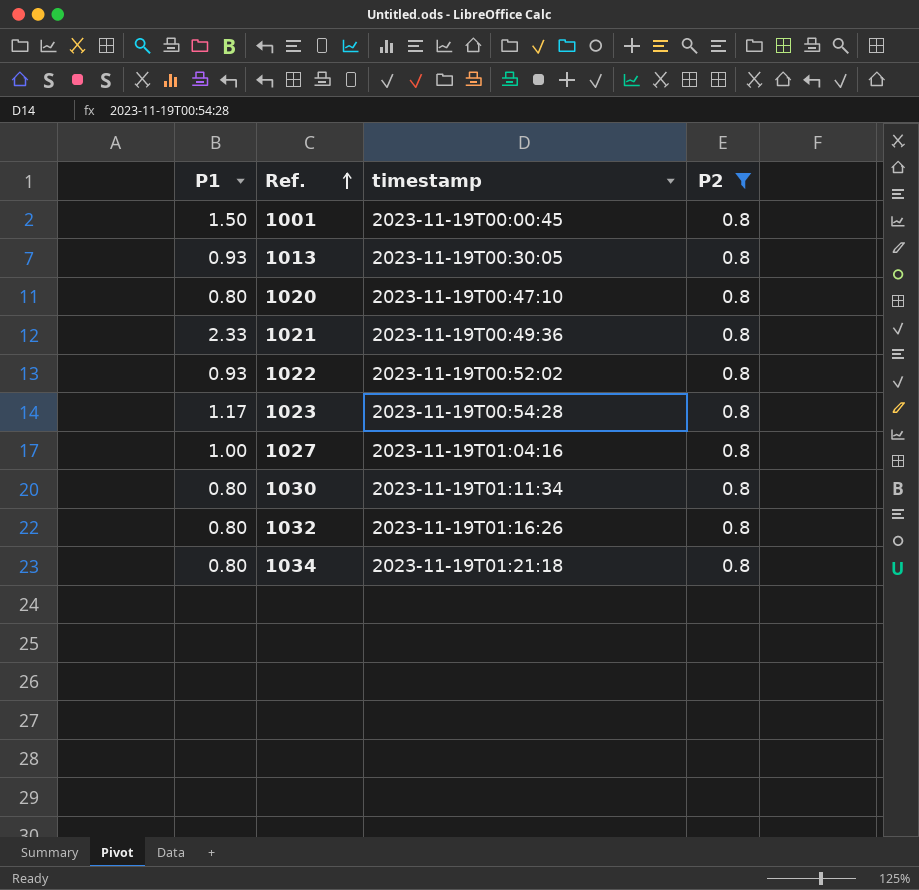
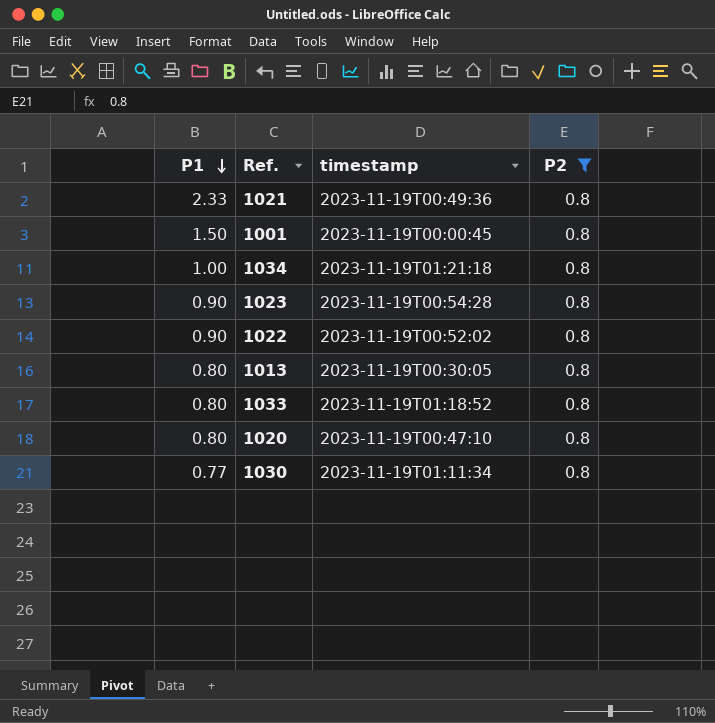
row order: Ref. ascending -> P1 descending
row 1027: 1.00 | 2023-11-19T01:04:16 | 0.8 -> none
row 1032: 0.80 | 2023-11-19T01:16:26 | 0.8 -> none
1034 | P1: 0.80 -> 1.00
1023 | P1: 1.17 -> 0.90
1022 | P1: 0.93 -> 0.90
1013 | P1: 0.93 -> 0.80
row 1033: none -> 0.80 | 2023-11-19T01:18:52 | 0.8
1030 | P1: 0.80 -> 0.77

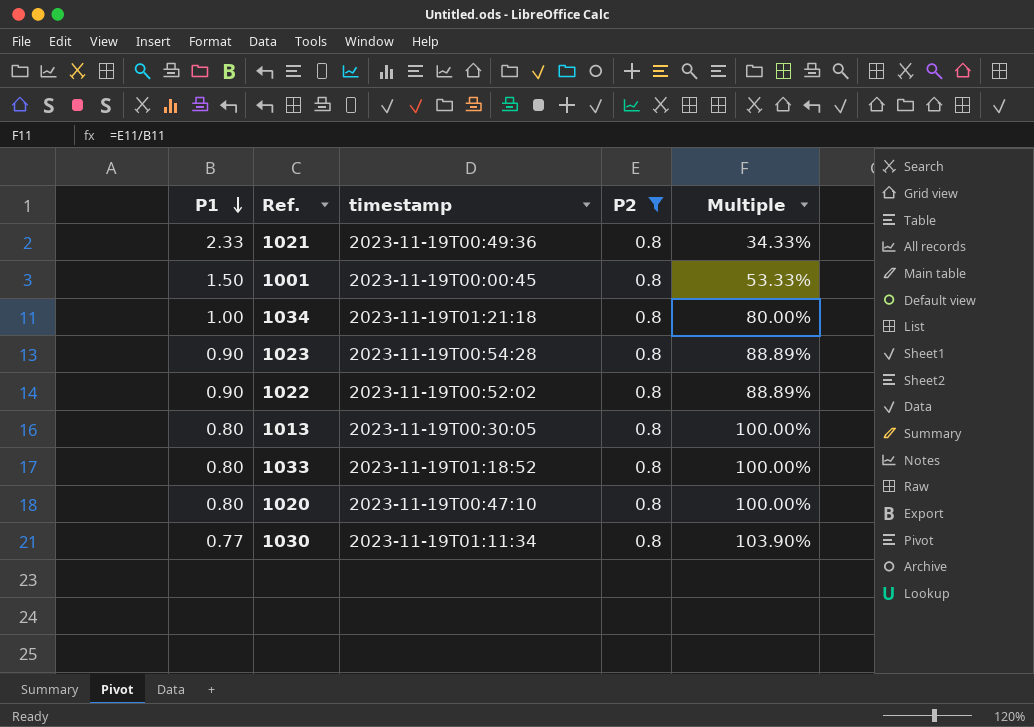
column Multiple | formula: none -> [P2] / [P1]

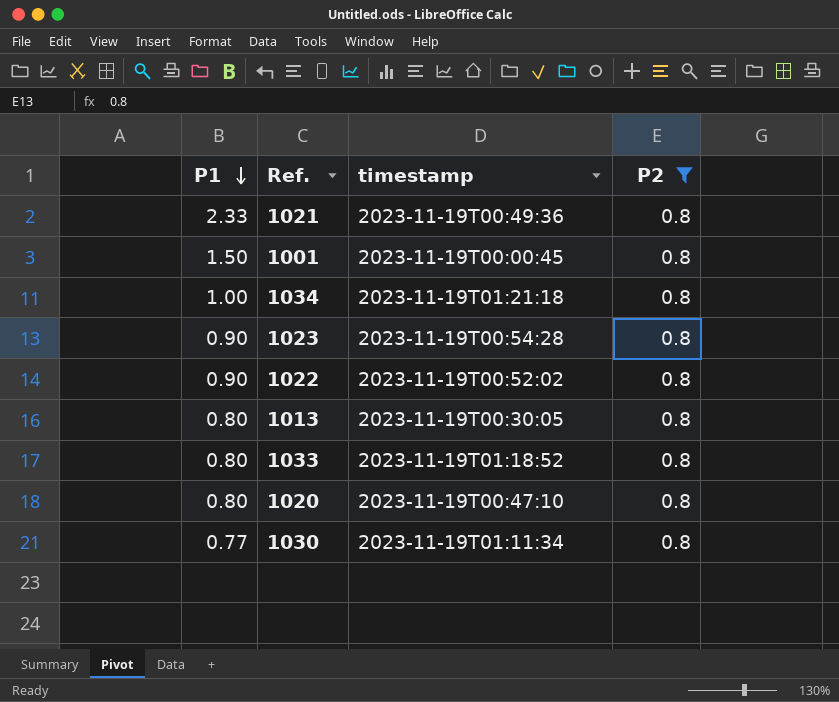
column Multiple | formula: [P2] / [P1] -> none

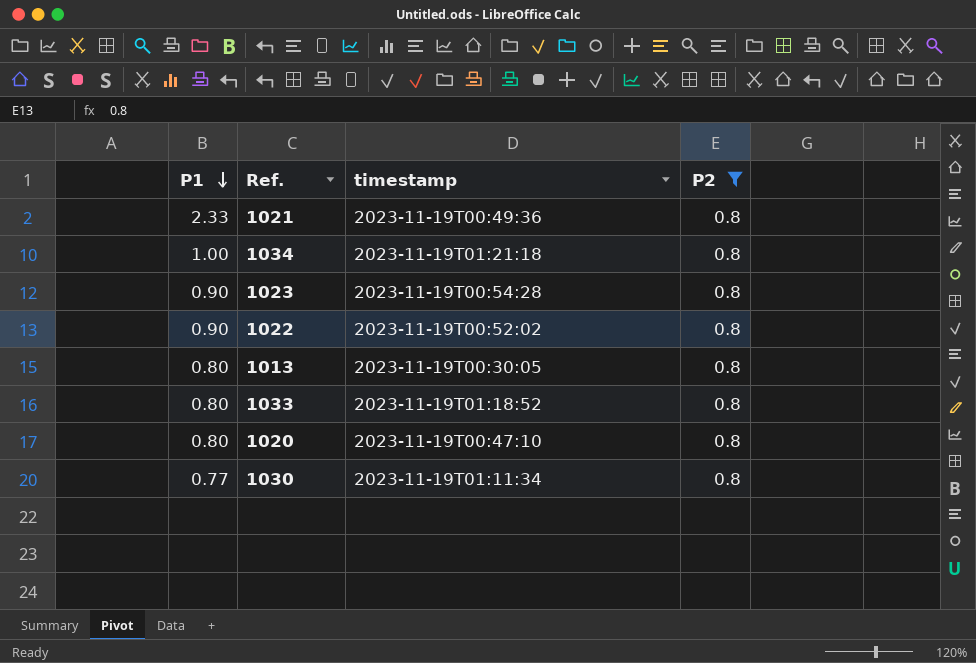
row 1001: 1.50 | 2023-11-19T00:00:45 | 0.8 -> none

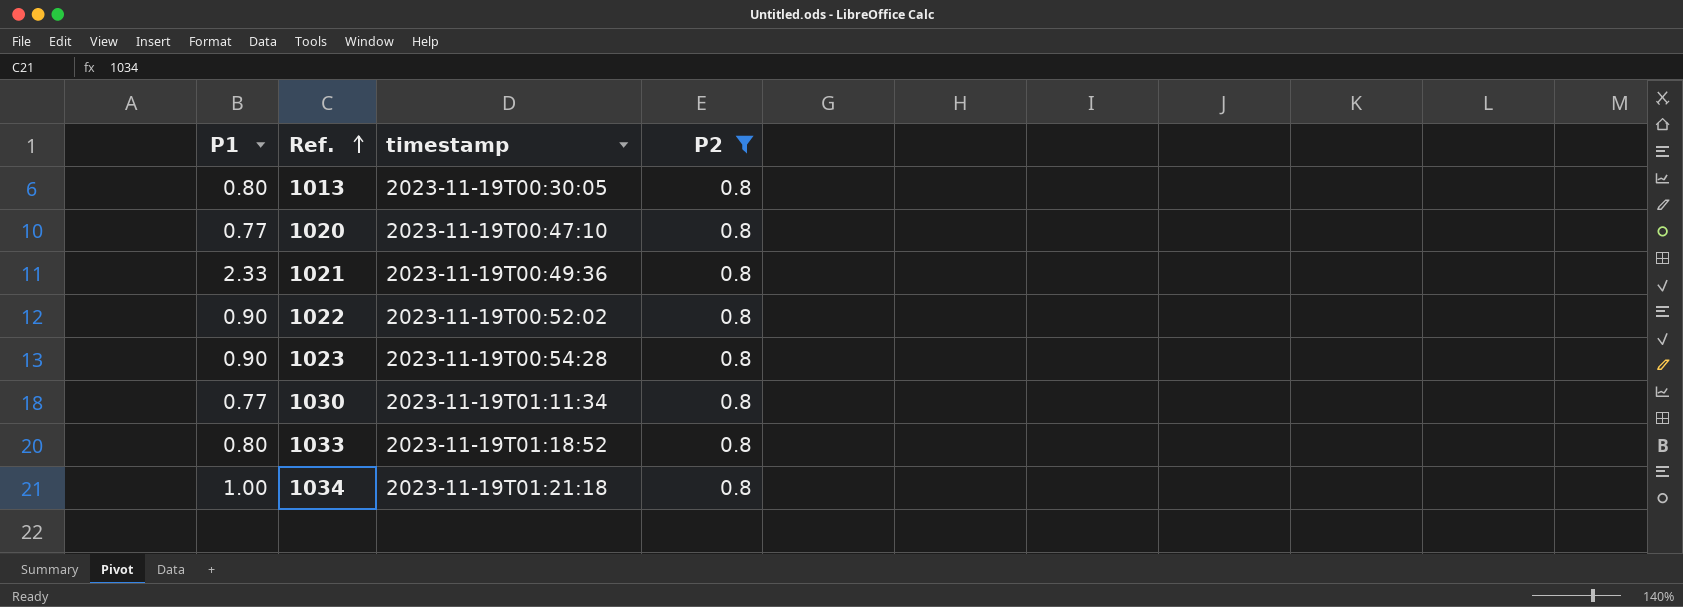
row order: P1 descending -> Ref. ascending
1020 | P1: 0.80 -> 0.77

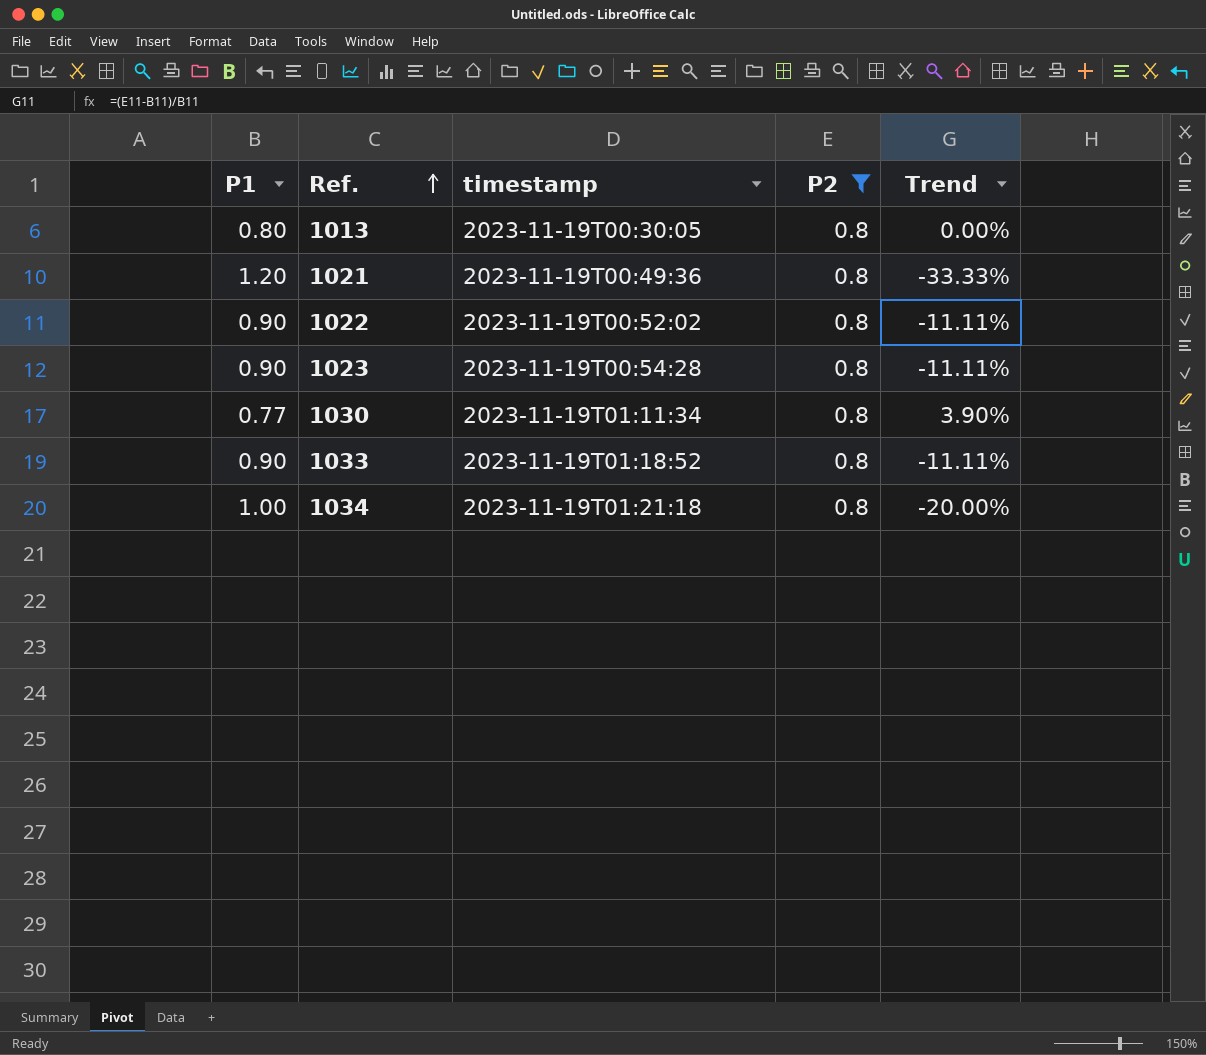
column Trend | formula: none -> ([P2] - [P1]) / [P1]
row 1020: 0.77 | 2023-11-19T00:47:10 | 0.8 -> none
1021 | P1: 2.33 -> 1.20
1033 | P1: 0.80 -> 0.90

